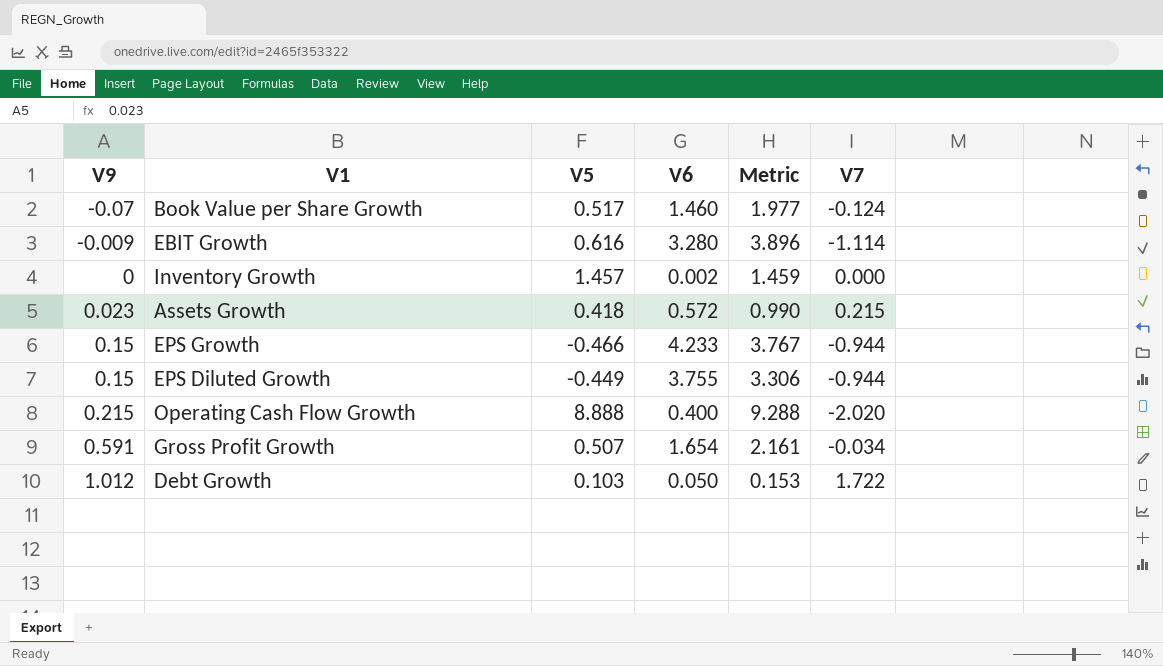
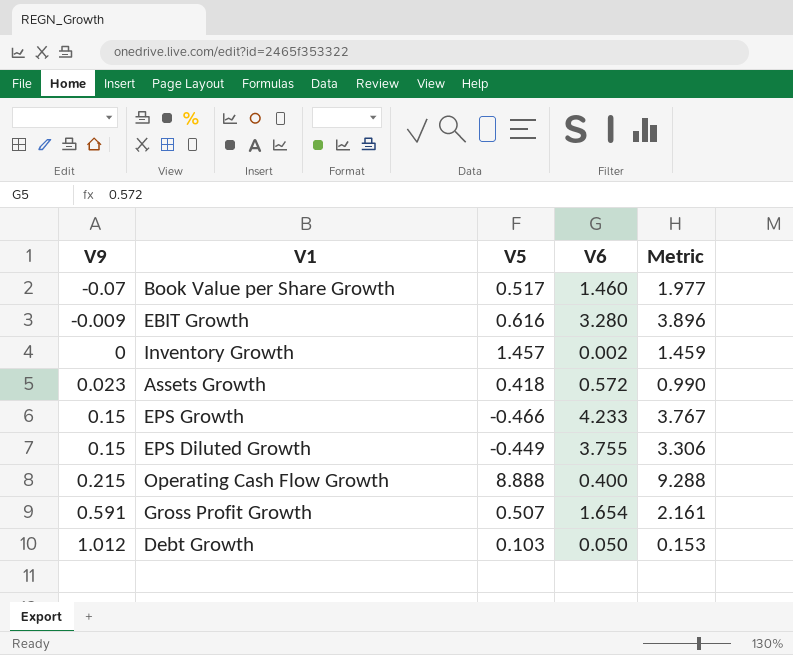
column V7 | position: 6 -> none

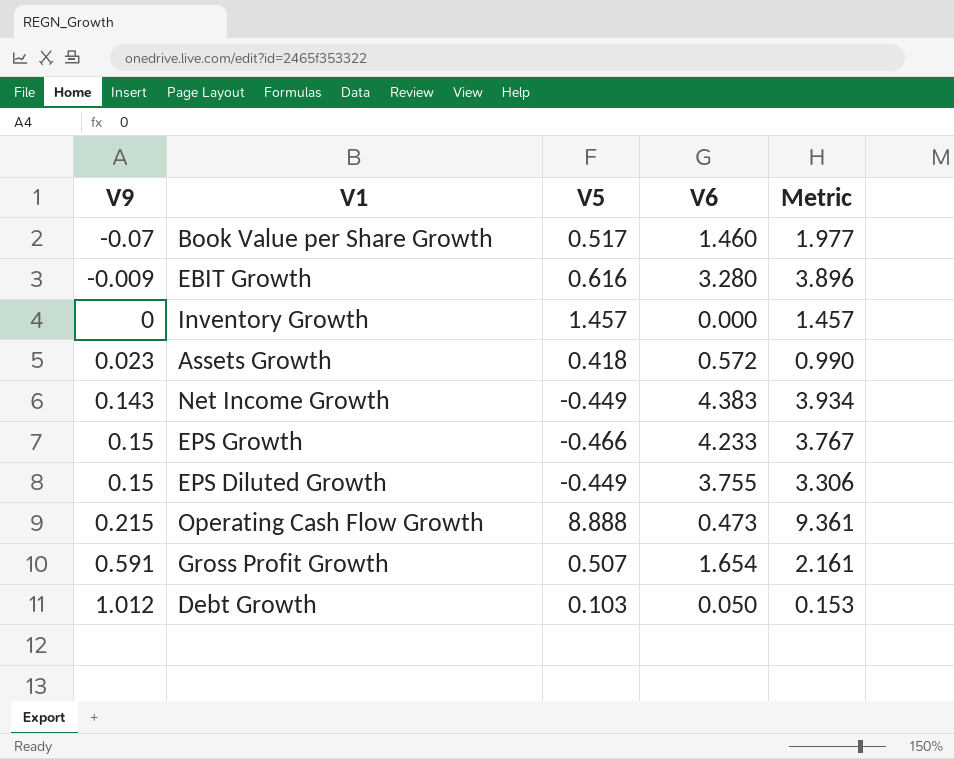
Inventory Growth | V6: 0.002 -> 0.000
Inventory Growth | Metric: 1.459 -> 1.457
row Net Income Growth: none -> 0.143 | -0.449 | 4.383 | 3.934
Operating Cash Flow Growth | V6: 0.400 -> 0.473
Operating Cash Flow Growth | Metric: 9.288 -> 9.361

